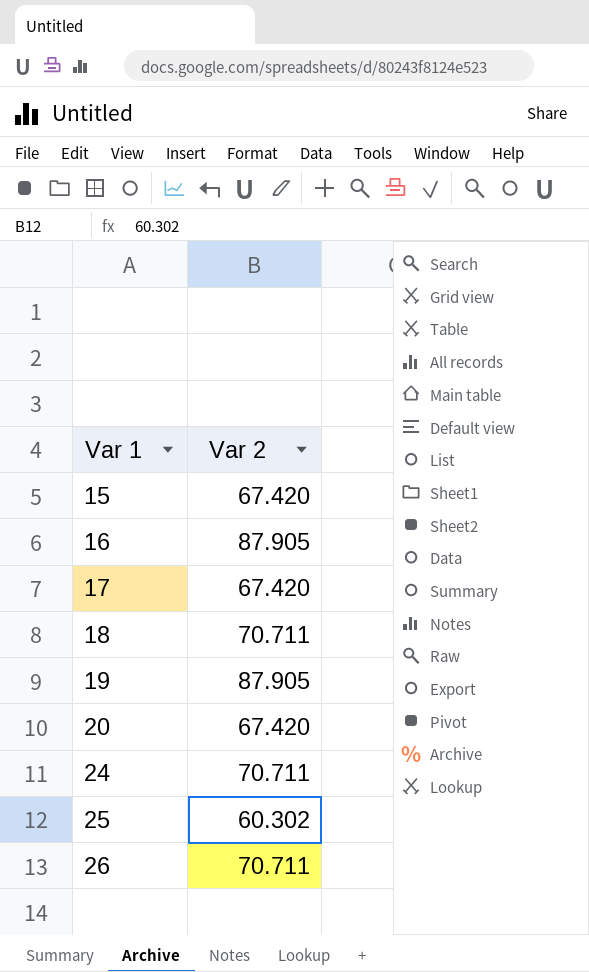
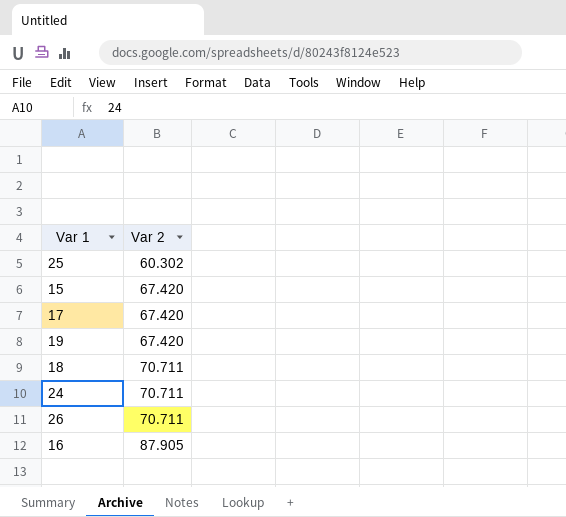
row order: Var 1 ascending -> Var 2 ascending
row 20: 67.420 -> none
19 | Var 2: 87.905 -> 67.420

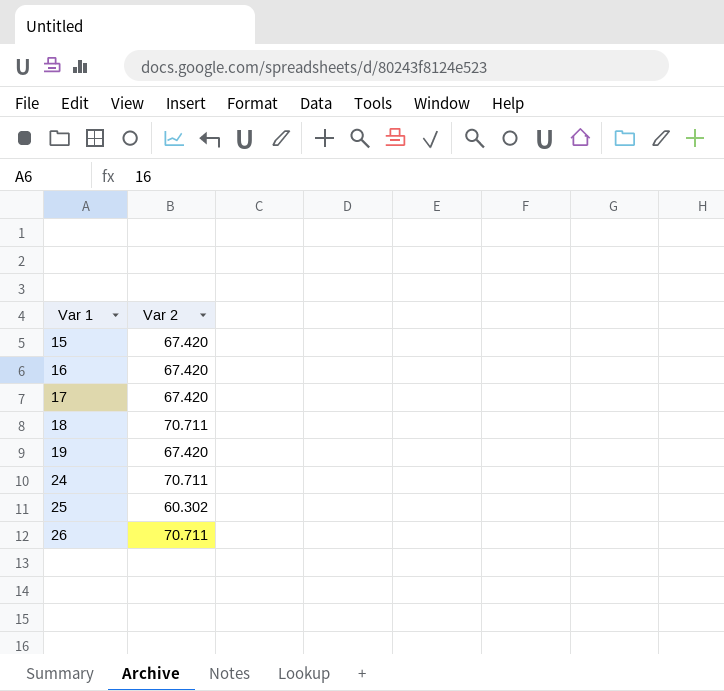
row order: Var 2 ascending -> Var 1 ascending
16 | Var 2: 87.905 -> 67.420

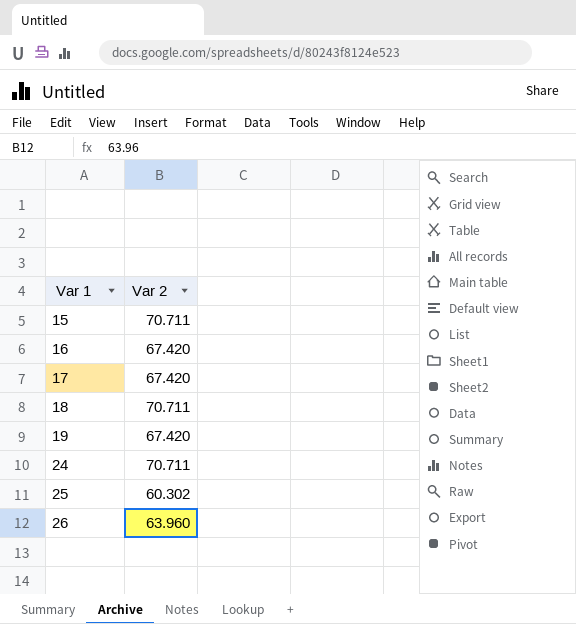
15 | Var 2: 67.420 -> 70.711
26 | Var 2: 70.711 -> 63.960

